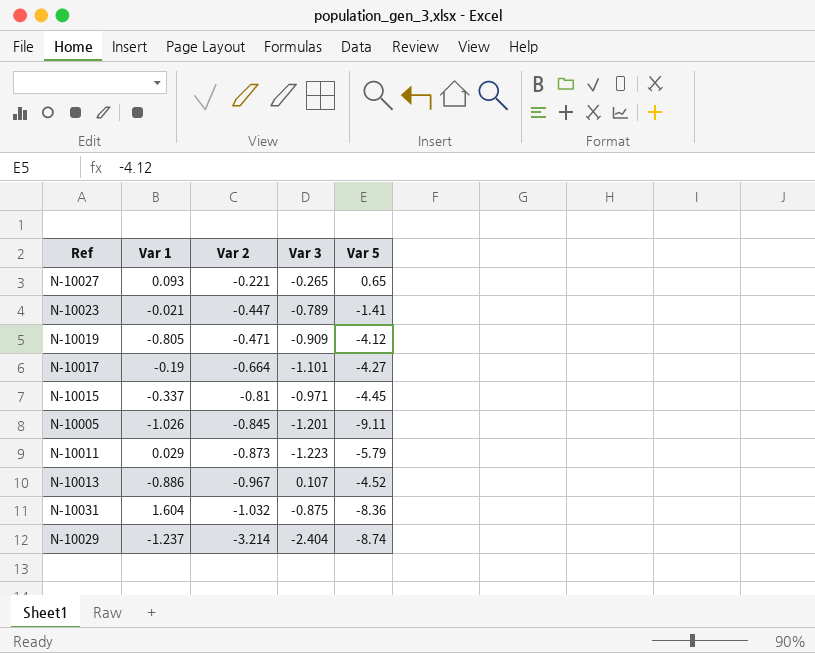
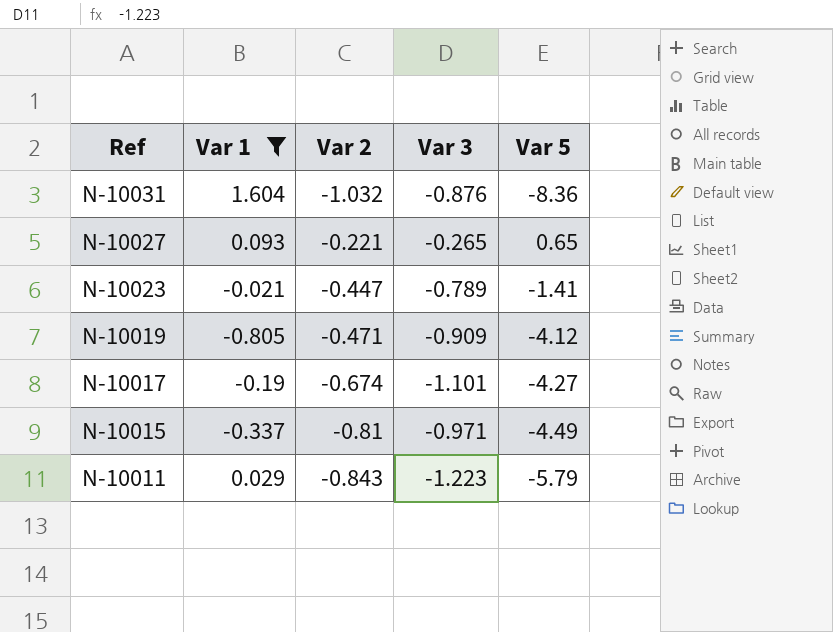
filter: none -> Var 1 >= -0.805
row order: Var 2 descending -> Ref descending
N-10031 | Var 3: -0.875 -> -0.876
N-10017 | Var 2: -0.664 -> -0.674
N-10015 | Var 5: -4.45 -> -4.49
N-10011 | Var 2: -0.873 -> -0.843

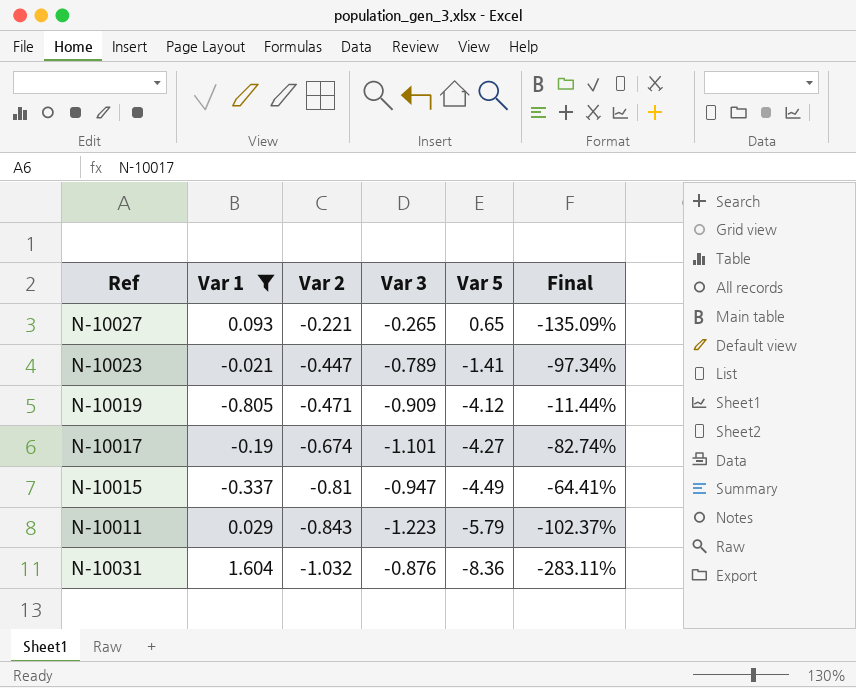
row order: Ref descending -> Var 2 descending
column Final | formula: none -> ([Var 1] - [Var 3]) / [Var 3]
N-10015 | Var 3: -0.971 -> -0.947

